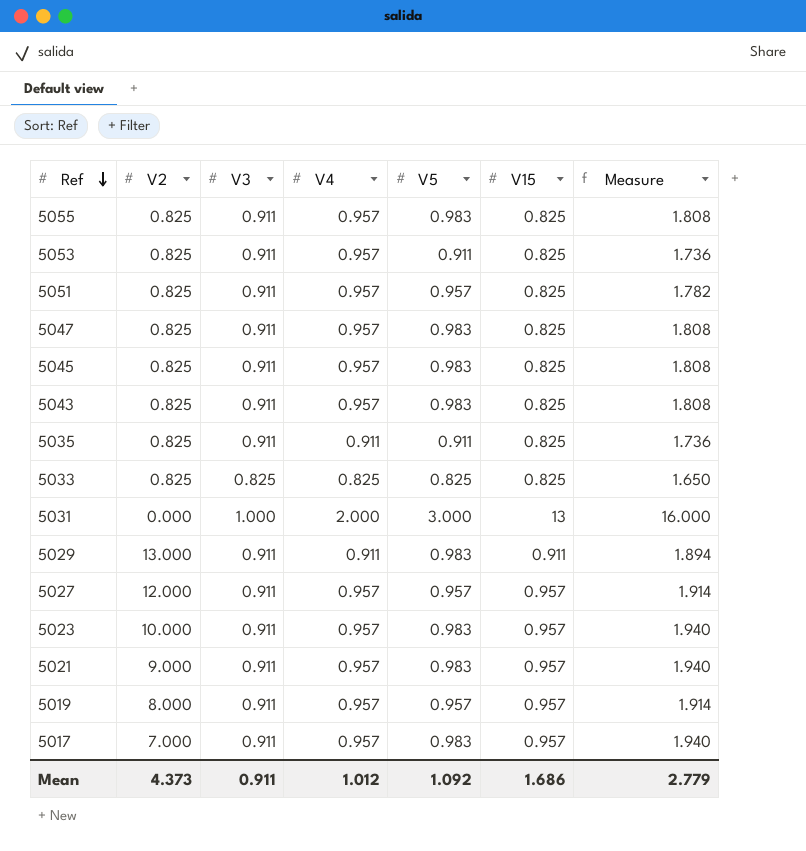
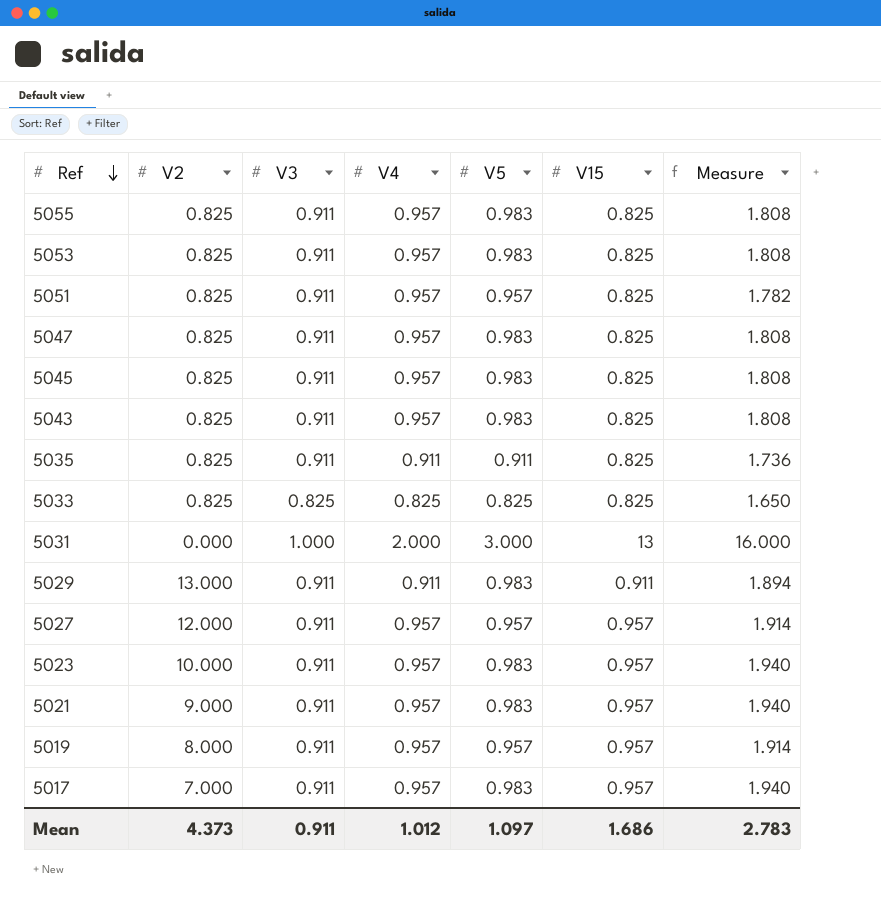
5053 | V5: 0.911 -> 0.983
5053 | Measure: 1.736 -> 1.808
Mean | V5: 1.092 -> 1.097
Mean | Measure: 2.779 -> 2.783

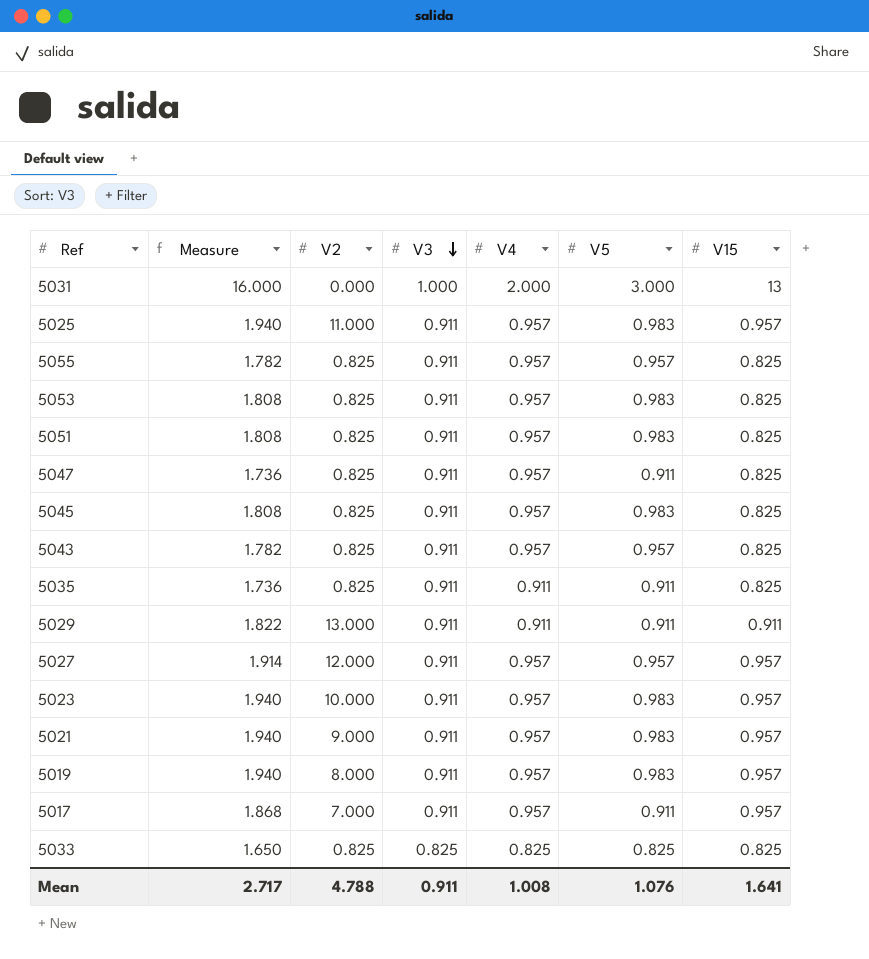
row order: Ref descending -> V3 descending
column Measure | position: 7 -> 2
row 5025: none -> 1.940 | 11.000 | 0.911 | 0.957 | 0.983 | 0.957
5055 | Measure: 1.808 -> 1.782
5055 | V5: 0.983 -> 0.957
5051 | Measure: 1.782 -> 1.808
5051 | V5: 0.957 -> 0.983
5047 | Measure: 1.808 -> 1.736
5047 | V5: 0.983 -> 0.911
5043 | Measure: 1.808 -> 1.782
5043 | V5: 0.983 -> 0.957
5029 | Measure: 1.894 -> 1.822
5029 | V5: 0.983 -> 0.911
5019 | Measure: 1.914 -> 1.940
5019 | V5: 0.957 -> 0.983
5017 | Measure: 1.940 -> 1.868
5017 | V5: 0.983 -> 0.911
Mean | Measure: 2.783 -> 2.717
Mean | V2: 4.373 -> 4.788
Mean | V4: 1.012 -> 1.008
Mean | V5: 1.097 -> 1.076
Mean | V15: 1.686 -> 1.641

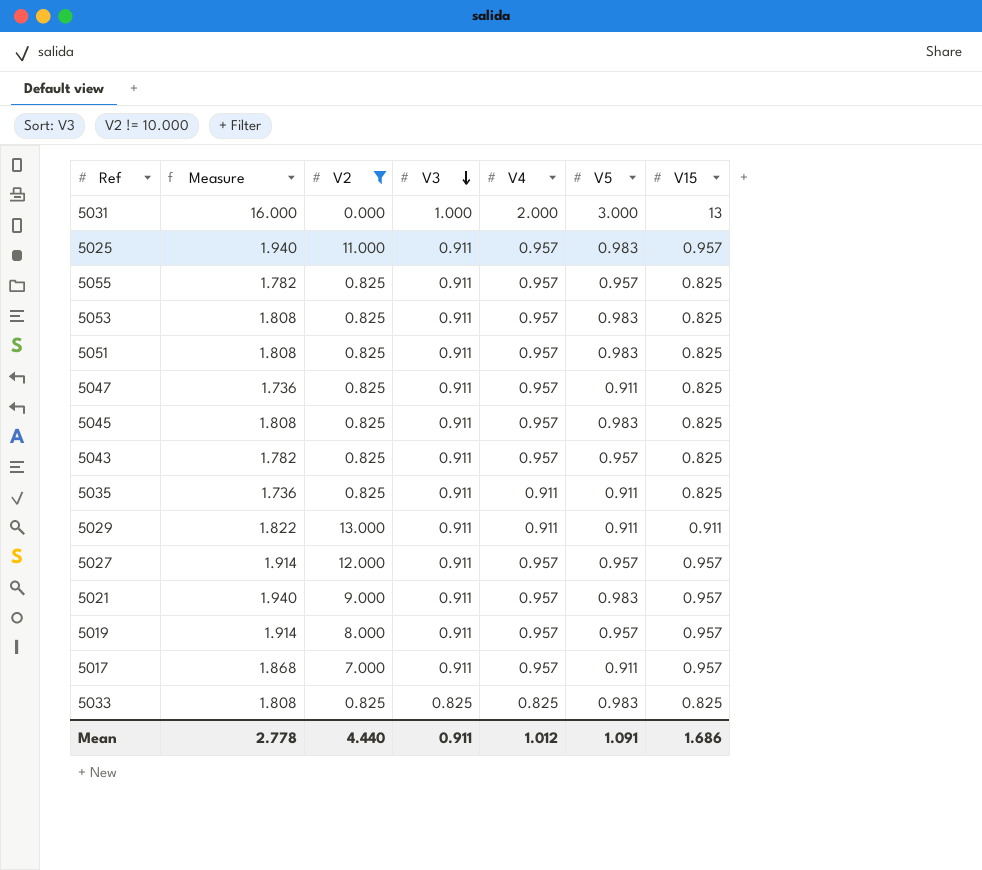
filter: none -> V2 != 10.000
5019 | Measure: 1.940 -> 1.914
5019 | V5: 0.983 -> 0.957
5033 | Measure: 1.650 -> 1.808
5033 | V5: 0.825 -> 0.983
Mean | Measure: 2.717 -> 2.778
Mean | V2: 4.788 -> 4.440
Mean | V4: 1.008 -> 1.012
Mean | V5: 1.076 -> 1.091
Mean | V15: 1.641 -> 1.686

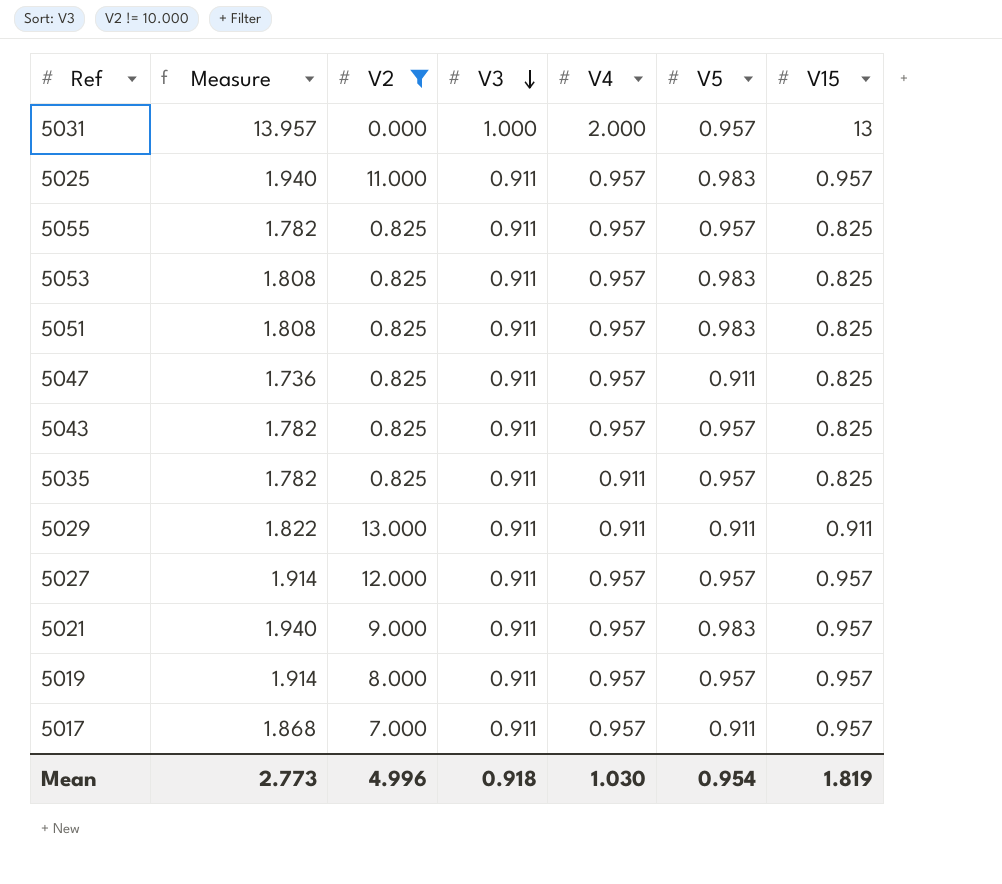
row 5045: 1.808 | 0.825 | 0.911 | 0.957 | 0.983 | 0.825 -> none
row 5033: 1.808 | 0.825 | 0.825 | 0.825 | 0.983 | 0.825 -> none
5031 | Measure: 16.000 -> 13.957
5031 | V5: 3.000 -> 0.957
5035 | Measure: 1.736 -> 1.782
5035 | V5: 0.911 -> 0.957
Mean | Measure: 2.778 -> 2.773
Mean | V2: 4.440 -> 4.996
Mean | V3: 0.911 -> 0.918
Mean | V4: 1.012 -> 1.030
Mean | V5: 1.091 -> 0.954
Mean | V15: 1.686 -> 1.819

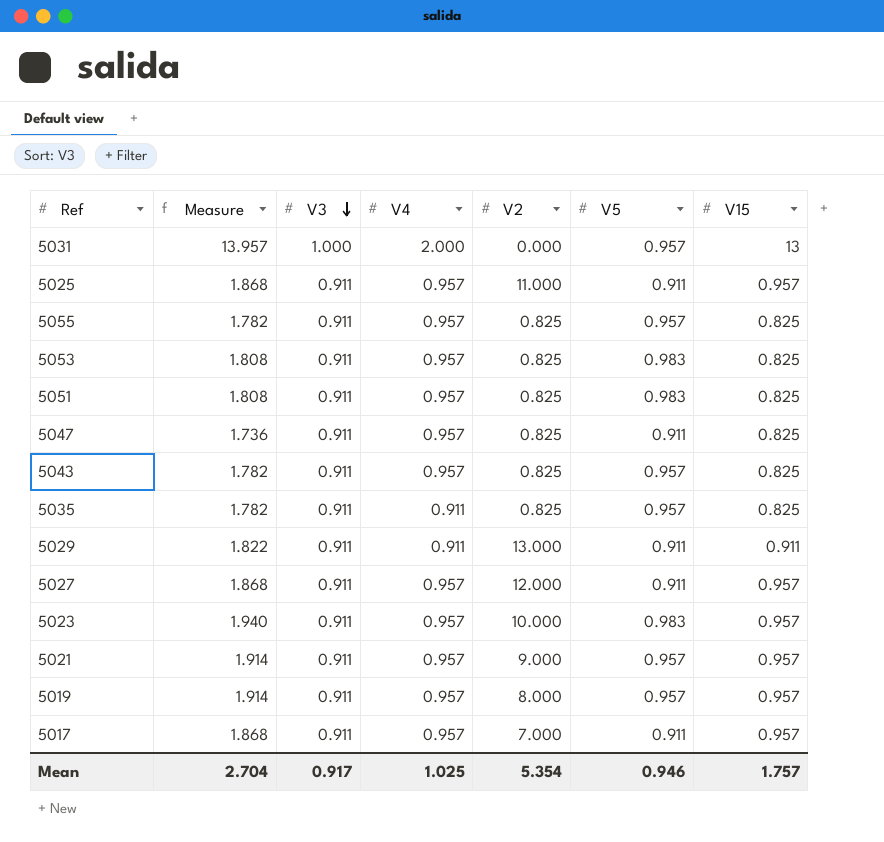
filter: V2 != 10.000 -> none
column V2 | position: 3 -> 5
5025 | Measure: 1.940 -> 1.868
5025 | V5: 0.983 -> 0.911
5027 | Measure: 1.914 -> 1.868
5027 | V5: 0.957 -> 0.911
5021 | Measure: 1.940 -> 1.914
5021 | V5: 0.983 -> 0.957
Mean | Measure: 2.773 -> 2.704
Mean | V3: 0.918 -> 0.917
Mean | V4: 1.030 -> 1.025
Mean | V2: 4.996 -> 5.354
Mean | V5: 0.954 -> 0.946
Mean | V15: 1.819 -> 1.757

